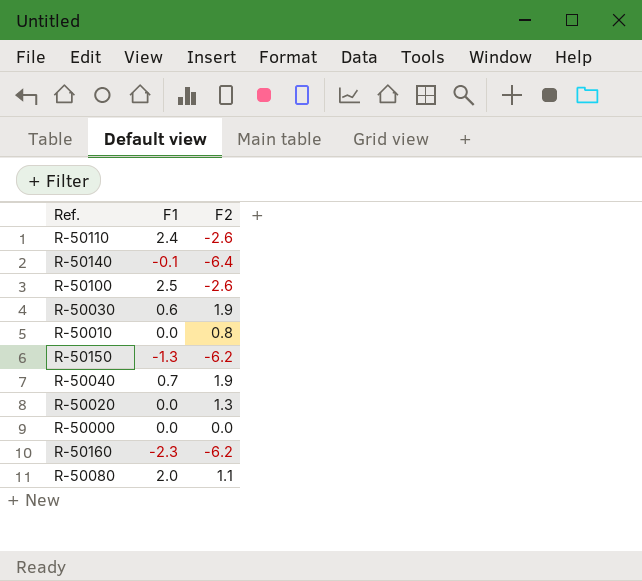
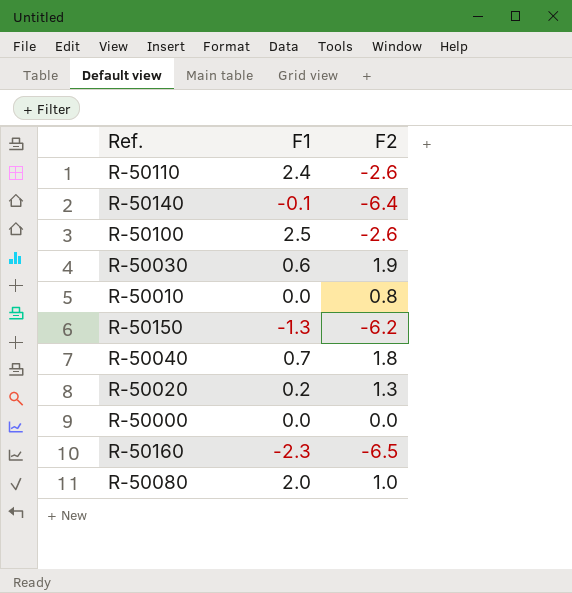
R-50040 | F2: 1.9 -> 1.8
R-50020 | F1: 0.0 -> 0.2
R-50160 | F2: -6.2 -> -6.5
R-50080 | F2: 1.1 -> 1.0

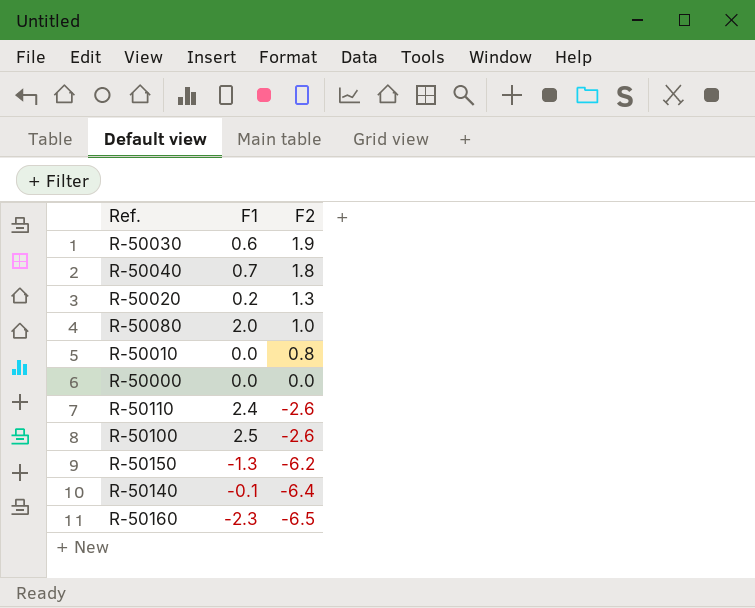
row order: none -> F2 descending

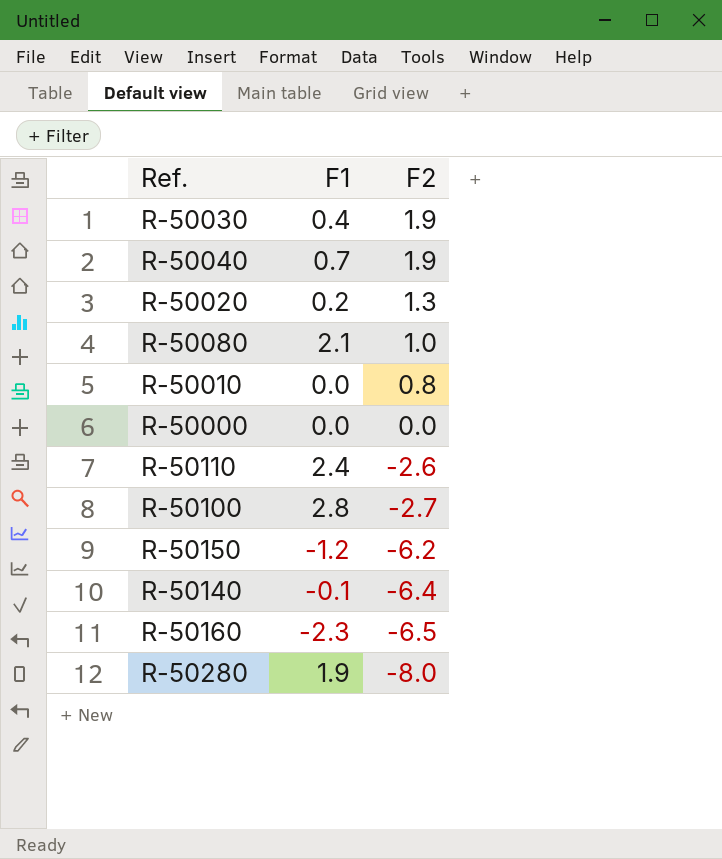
R-50030 | F1: 0.6 -> 0.4
R-50040 | F2: 1.8 -> 1.9
R-50080 | F1: 2.0 -> 2.1
R-50100 | F1: 2.5 -> 2.8
R-50100 | F2: -2.6 -> -2.7
R-50150 | F1: -1.3 -> -1.2
row R-50280: none -> 1.9 | -8.0

